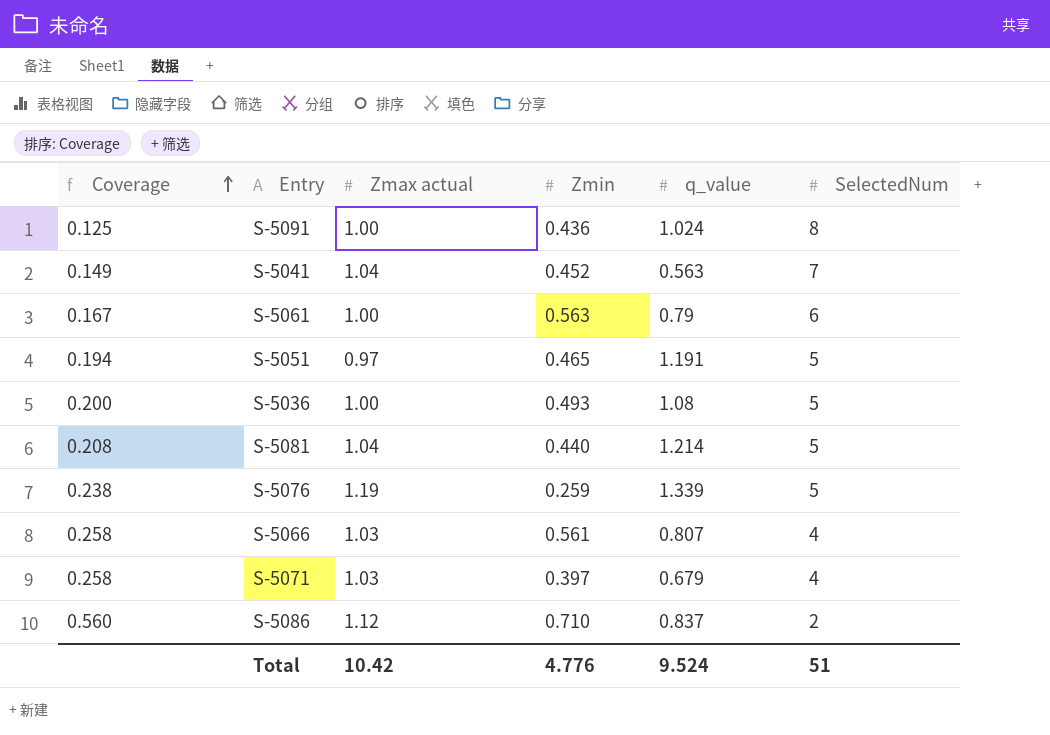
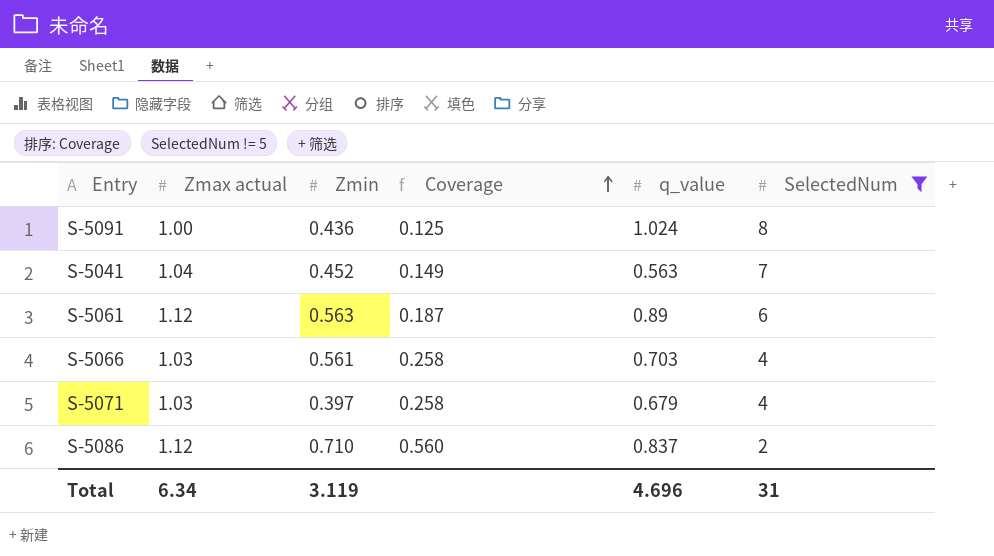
filter: none -> SelectedNum != 5
column Coverage | position: 1 -> 4
S-5061 | Zmax actual: 1.00 -> 1.12
S-5061 | Coverage: 0.167 -> 0.187
S-5061 | q_value: 0.79 -> 0.89
S-5066 | q_value: 0.807 -> 0.703
Total | Zmax actual: 10.42 -> 6.34
Total | Zmin: 4.776 -> 3.119
Total | q_value: 9.524 -> 4.696
Total | SelectedNum: 51 -> 31

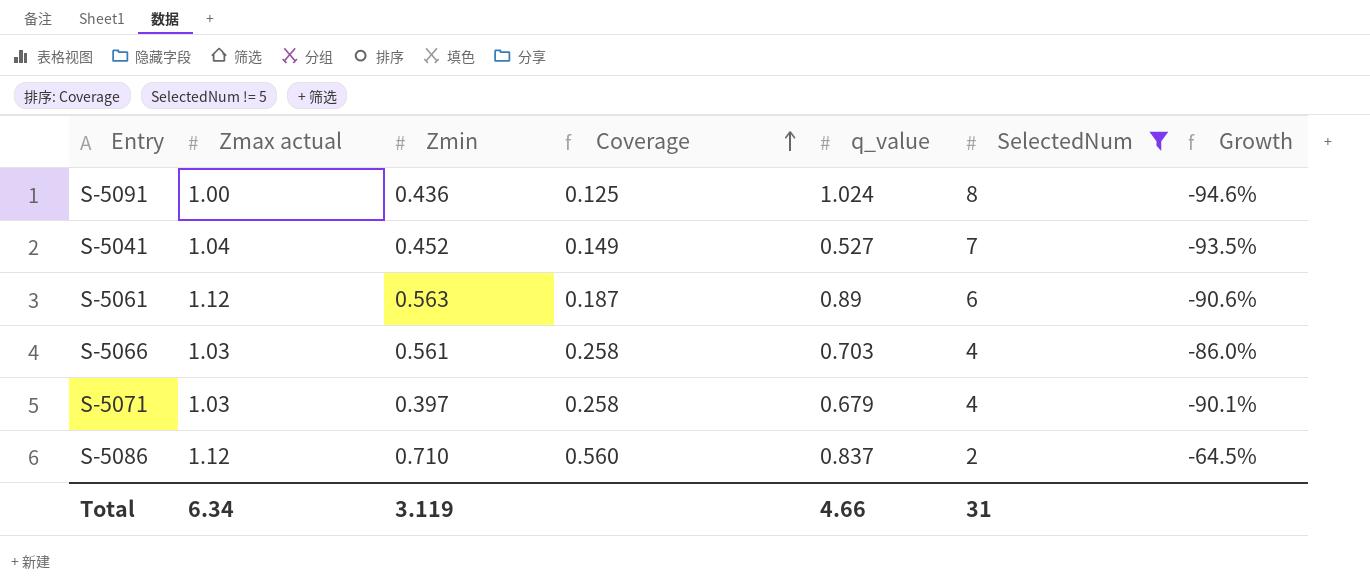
column Growth | formula: none -> ([Zmin] - [SelectedNum]) / [SelectedNum]
S-5041 | q_value: 0.563 -> 0.527
Total | q_value: 4.696 -> 4.66

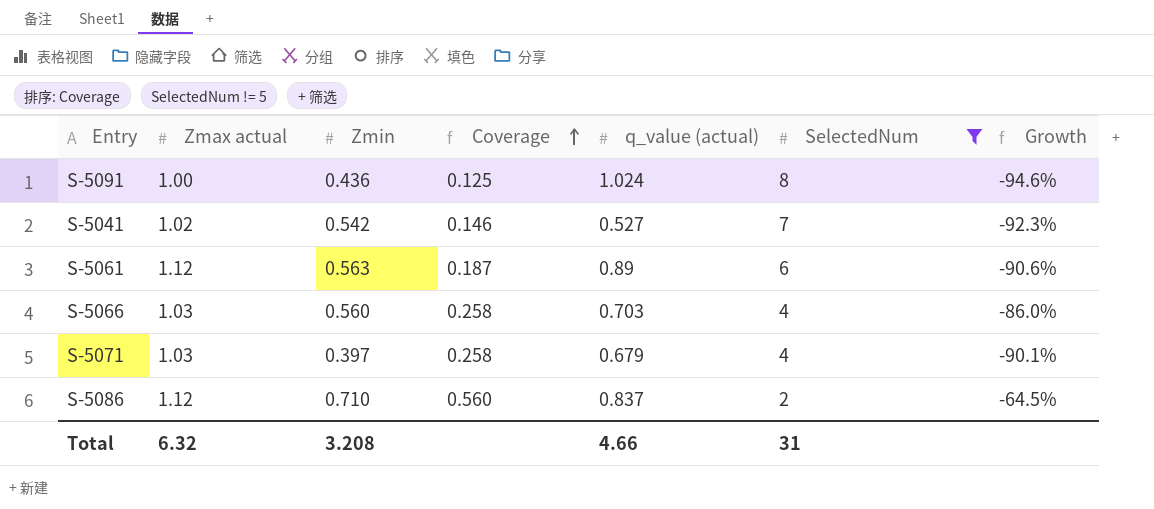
column name: q_value -> q_value (actual)
S-5041 | Zmax actual: 1.04 -> 1.02
S-5041 | Zmin: 0.452 -> 0.542
S-5041 | Coverage: 0.149 -> 0.146
S-5041 | Growth: -93.5% -> -92.3%
S-5066 | Zmin: 0.561 -> 0.560
Total | Zmax actual: 6.34 -> 6.32
Total | Zmin: 3.119 -> 3.208

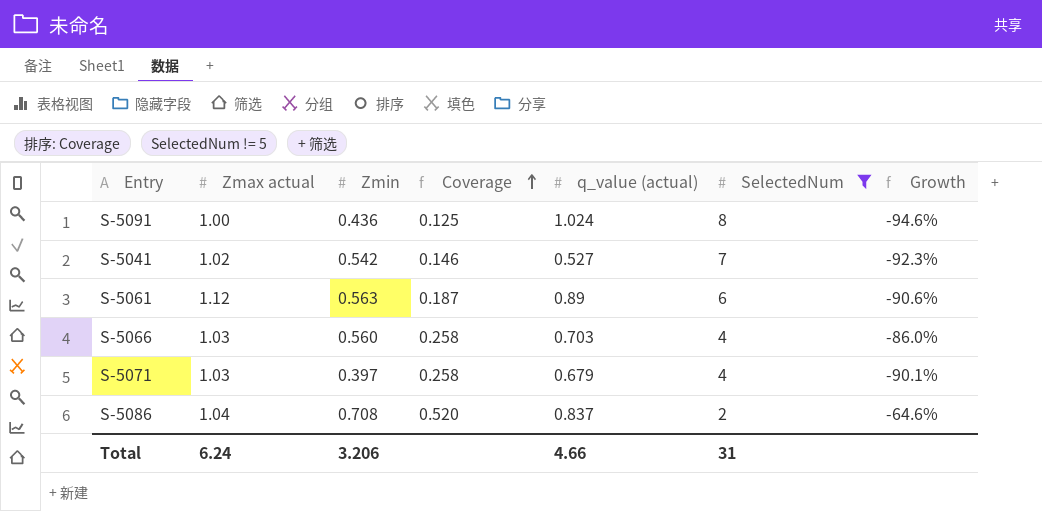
S-5086 | Zmax actual: 1.12 -> 1.04
S-5086 | Zmin: 0.710 -> 0.708
S-5086 | Coverage: 0.560 -> 0.520
S-5086 | Growth: -64.5% -> -64.6%
Total | Zmax actual: 6.32 -> 6.24
Total | Zmin: 3.208 -> 3.206

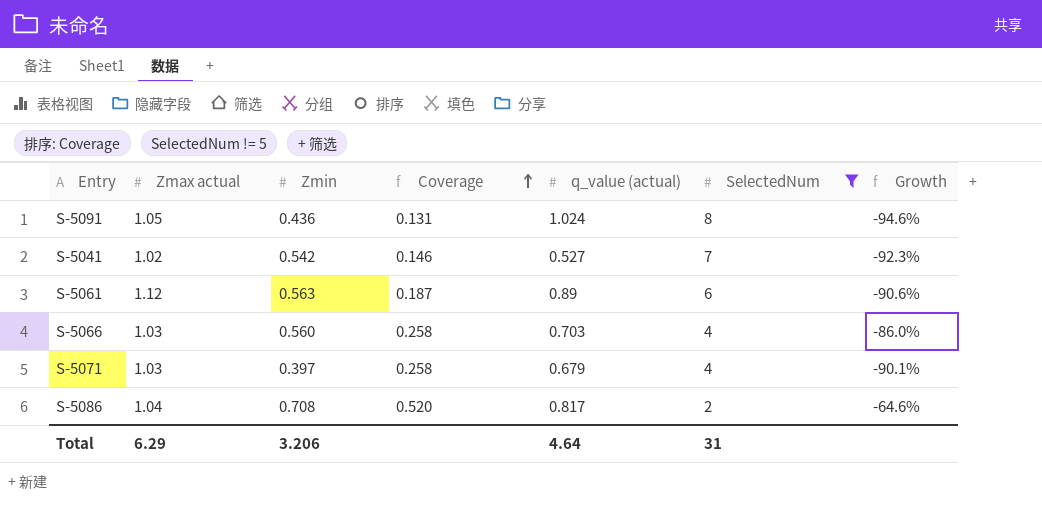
S-5091 | Zmax actual: 1.00 -> 1.05
S-5091 | Coverage: 0.125 -> 0.131
S-5086 | q_value (actual): 0.837 -> 0.817
Total | Zmax actual: 6.24 -> 6.29
Total | q_value (actual): 4.66 -> 4.64

